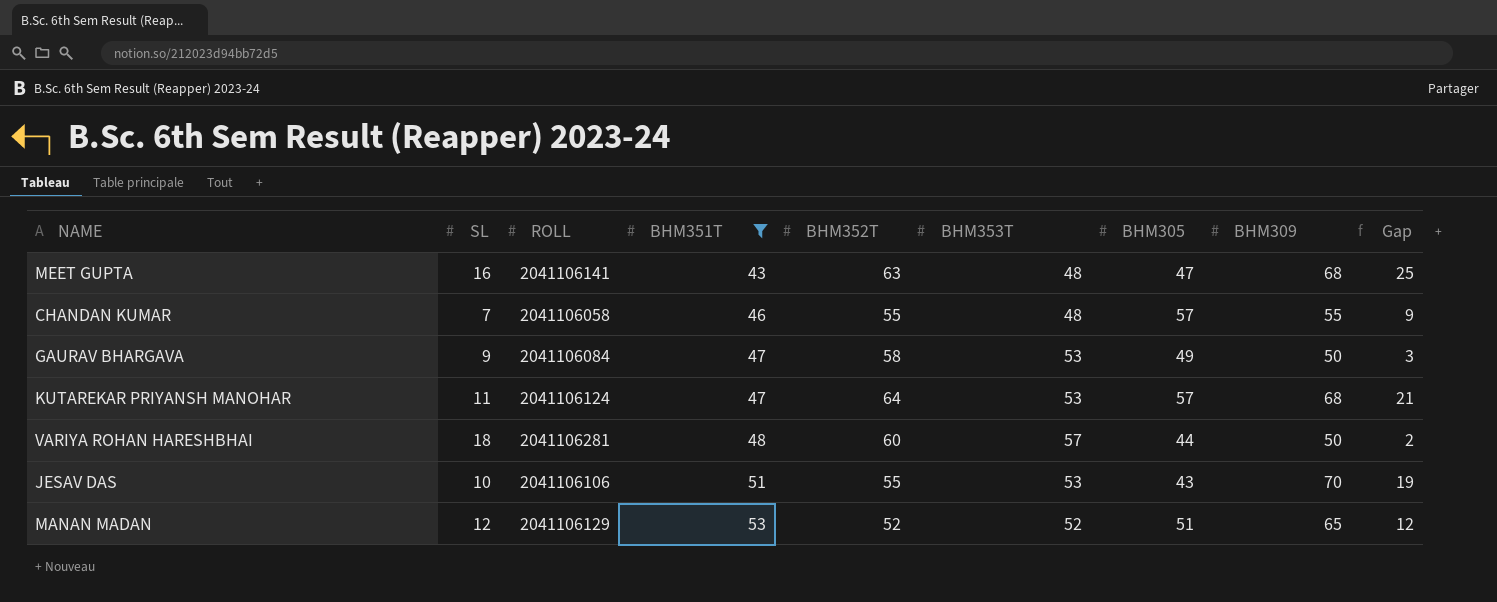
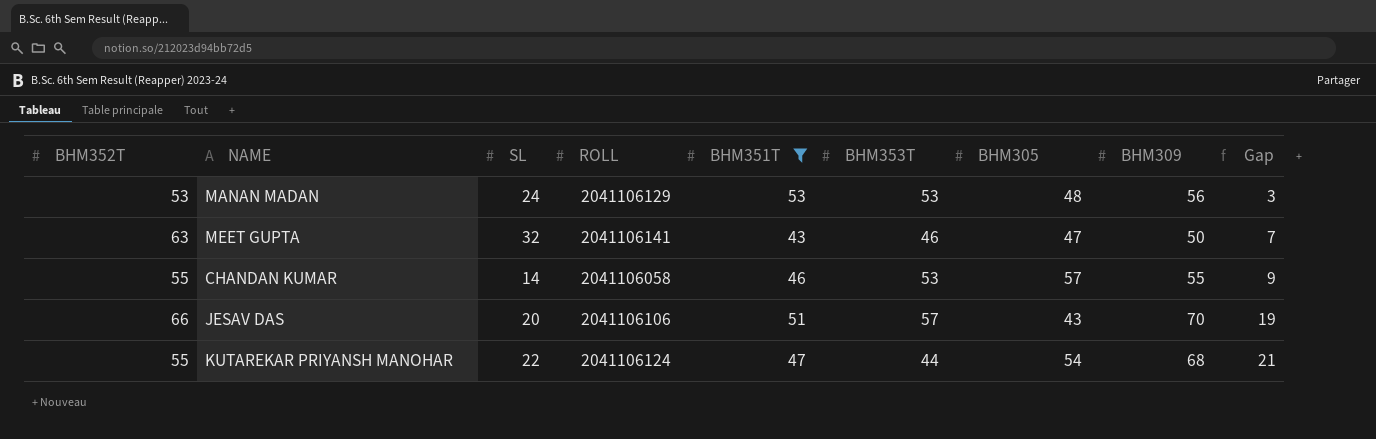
row order: BHM351T ascending -> Gap ascending
column BHM352T | position: 5 -> 1
row GAURAV BHARGAVA: 9 | 2041106084 | 47 | 58 | 53 | 49 | 50 | 3 -> none
row VARIYA ROHAN HARESHBHAI: 18 | 2041106281 | 48 | 60 | 57 | 44 | 50 | 2 -> none
MANAN MADAN | BHM352T: 52 -> 53
MANAN MADAN | SL: 12 -> 24
MANAN MADAN | BHM353T: 52 -> 53
MANAN MADAN | BHM305: 51 -> 48
MANAN MADAN | BHM309: 65 -> 56
MANAN MADAN | Gap: 12 -> 3
MEET GUPTA | SL: 16 -> 32
MEET GUPTA | BHM353T: 48 -> 46
MEET GUPTA | BHM309: 68 -> 50
MEET GUPTA | Gap: 25 -> 7
CHANDAN KUMAR | SL: 7 -> 14
CHANDAN KUMAR | BHM353T: 48 -> 53
JESAV DAS | BHM352T: 55 -> 66
JESAV DAS | SL: 10 -> 20
JESAV DAS | BHM353T: 53 -> 57
KUTAREKAR PRIYANSH MANOHAR | BHM352T: 64 -> 55
KUTAREKAR PRIYANSH MANOHAR | SL: 11 -> 22
KUTAREKAR PRIYANSH MANOHAR | BHM353T: 53 -> 44
KUTAREKAR PRIYANSH MANOHAR | BHM305: 57 -> 54

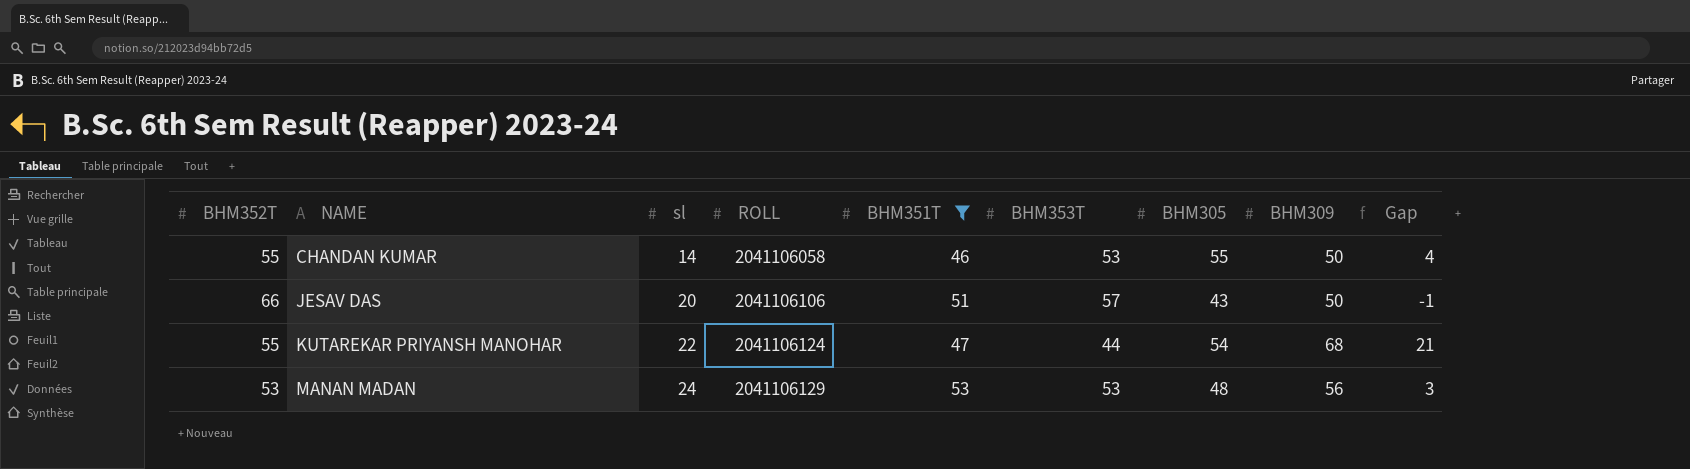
row order: Gap ascending -> NAME ascending
column name: SL -> sl
row MEET GUPTA: 63 | 32 | 2041106141 | 43 | 46 | 47 | 50 | 7 -> none
CHANDAN KUMAR | BHM305: 57 -> 55
CHANDAN KUMAR | BHM309: 55 -> 50
CHANDAN KUMAR | Gap: 9 -> 4
JESAV DAS | BHM309: 70 -> 50
JESAV DAS | Gap: 19 -> -1

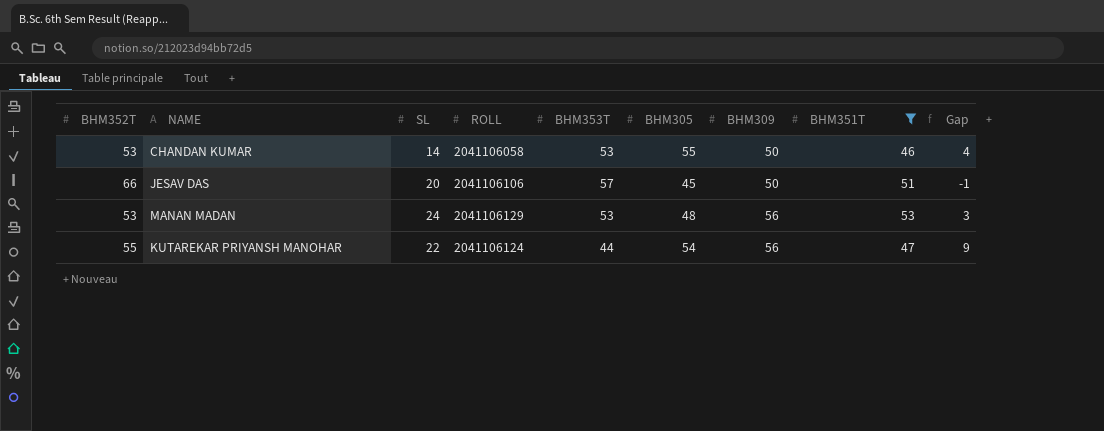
row order: NAME ascending -> BHM309 ascending
column name: sl -> SL
column BHM351T | position: 5 -> 8
CHANDAN KUMAR | BHM352T: 55 -> 53
JESAV DAS | BHM305: 43 -> 45
KUTAREKAR PRIYANSH MANOHAR | BHM309: 68 -> 56
KUTAREKAR PRIYANSH MANOHAR | Gap: 21 -> 9

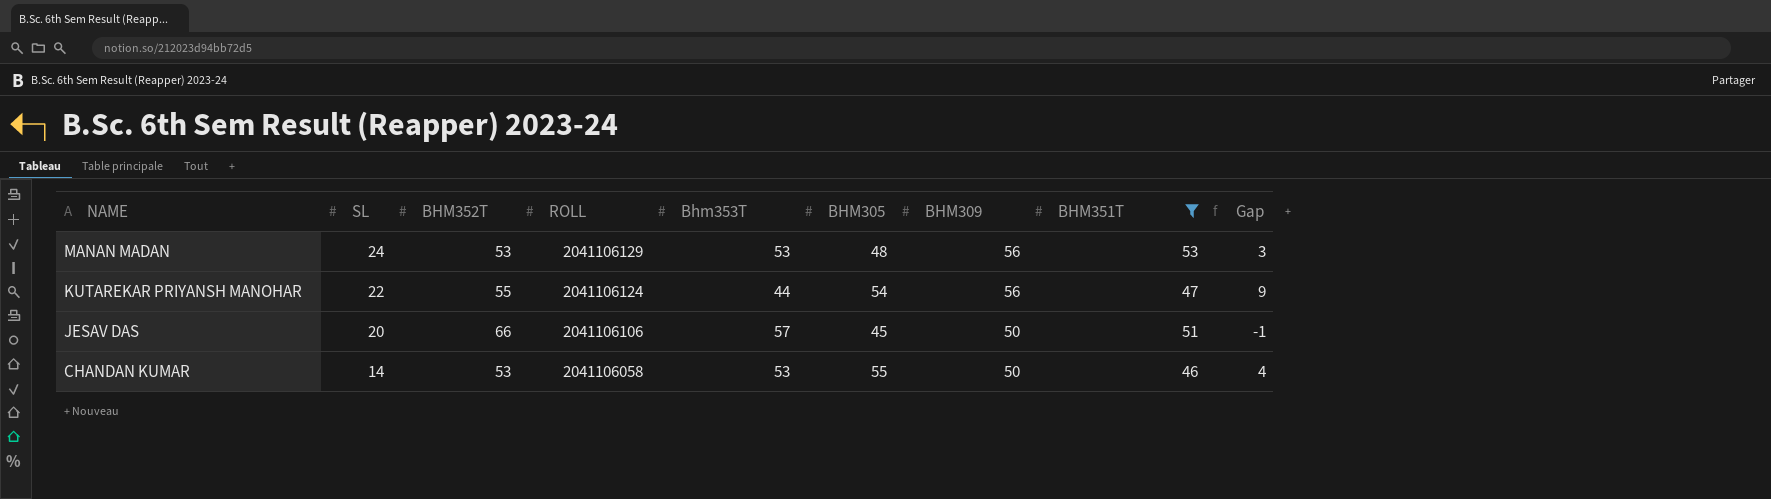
row order: BHM309 ascending -> NAME descending
column BHM352T | position: 1 -> 3
column name: BHM353T -> Bhm353T

